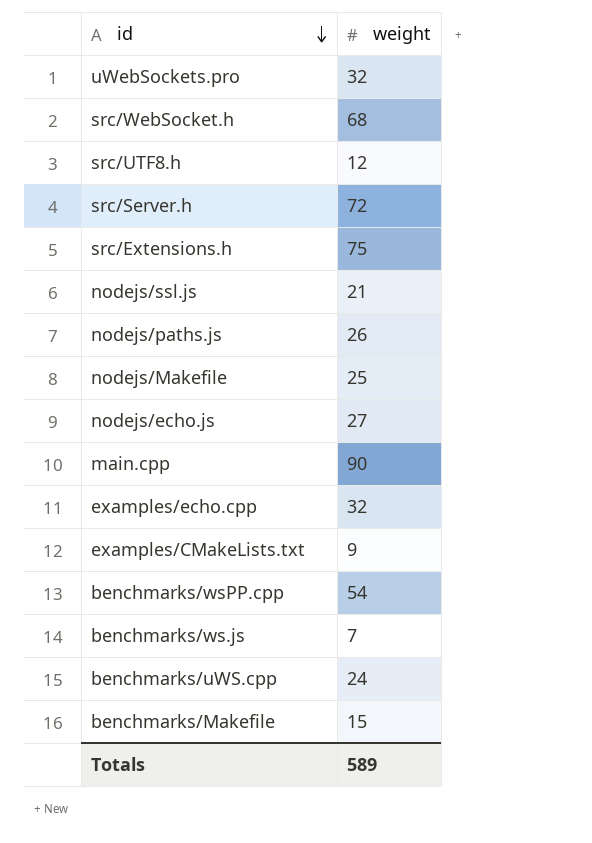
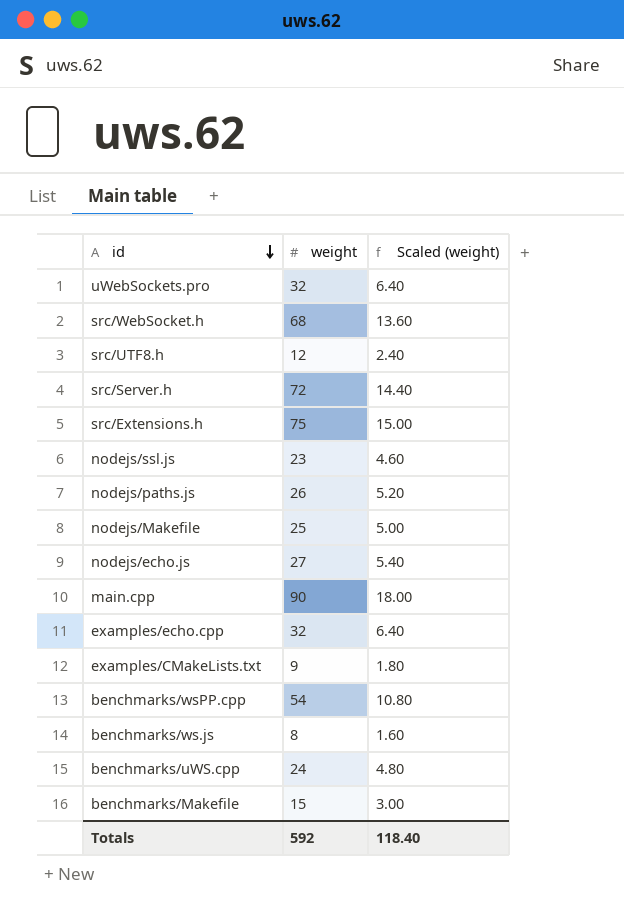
column Scaled (weight) | formula: none -> [weight] * 0.2
nodejs/ssl.js | weight: 21 -> 23
benchmarks/ws.js | weight: 7 -> 8
Totals | weight: 589 -> 592

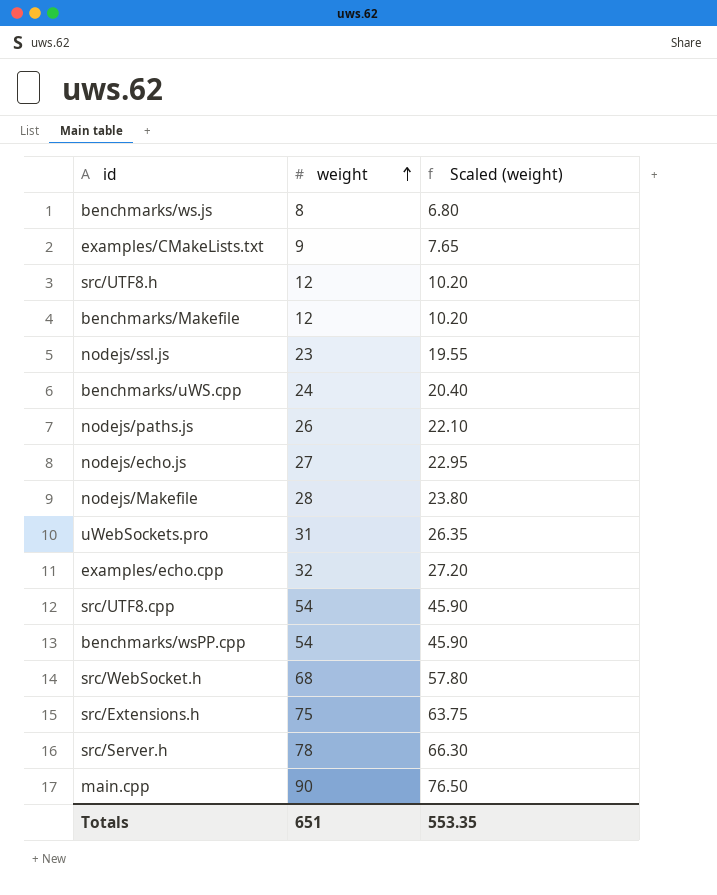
row order: id descending -> weight ascending
column Scaled (weight) | formula: [weight] * 0.2 -> [weight] * 0.85
benchmarks/Makefile | weight: 15 -> 12
nodejs/Makefile | weight: 25 -> 28
uWebSockets.pro | weight: 32 -> 31
row src/UTF8.cpp: none -> 54 | 45.90
src/Server.h | weight: 72 -> 78
Totals | weight: 592 -> 651
Totals | Scaled (weight): 118.40 -> 553.35

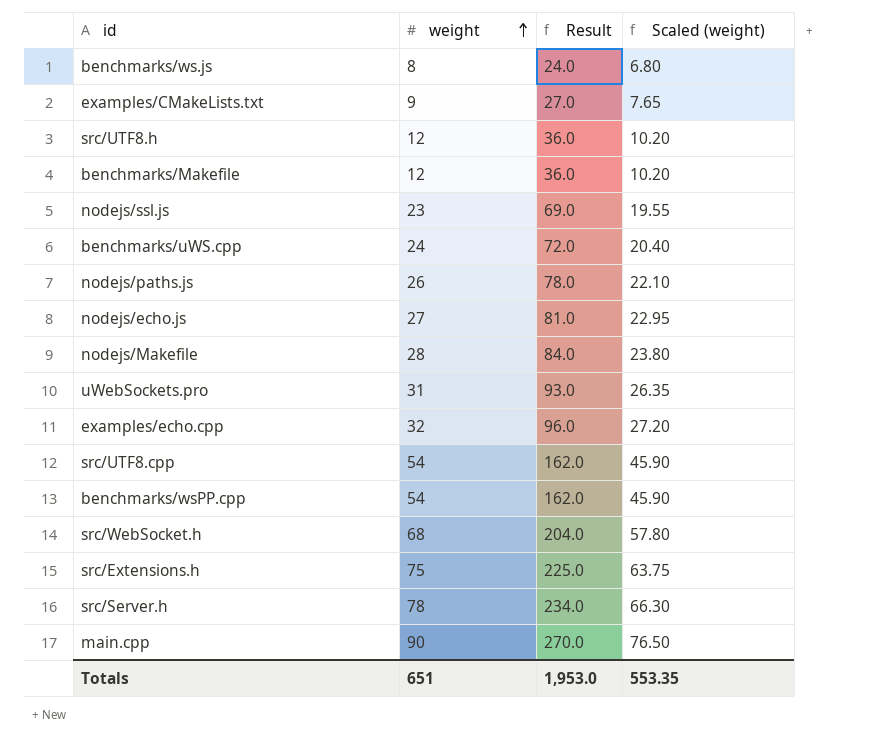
column Result | formula: none -> [weight] * 3

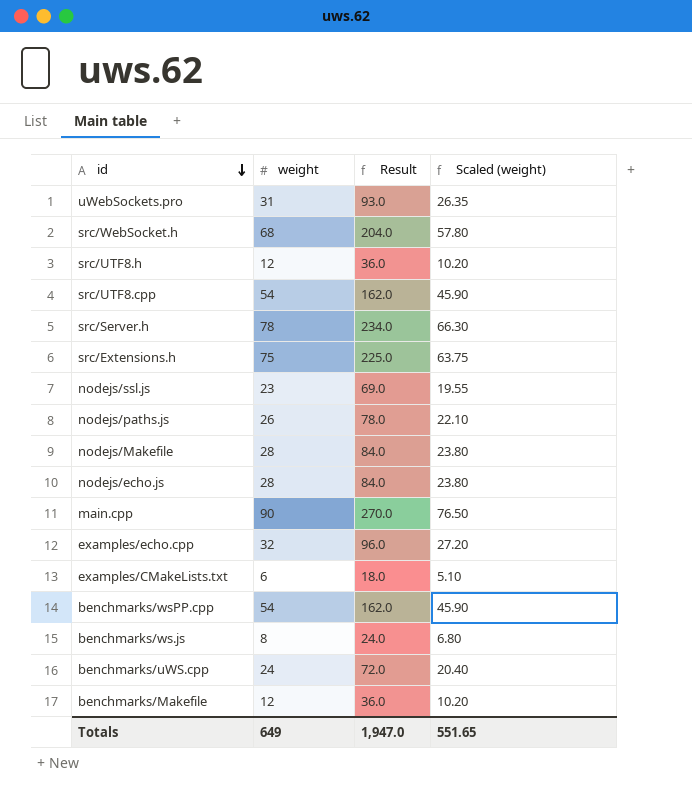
row order: weight ascending -> id descending
nodejs/echo.js | weight: 27 -> 28
nodejs/echo.js | Result: 81.0 -> 84.0
nodejs/echo.js | Scaled (weight): 22.95 -> 23.80
examples/CMakeLists.txt | weight: 9 -> 6
examples/CMakeLists.txt | Result: 27.0 -> 18.0
examples/CMakeLists.txt | Scaled (weight): 7.65 -> 5.10
Totals | weight: 651 -> 649
Totals | Result: 1,953.0 -> 1,947.0
Totals | Scaled (weight): 553.35 -> 551.65

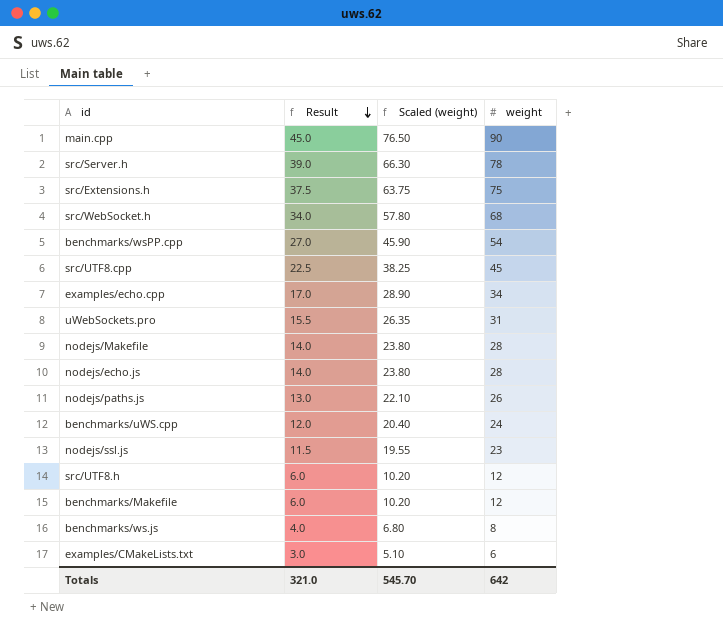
row order: id descending -> Result descending
column Result | formula: [weight] * 3 -> [weight] * 0.5
column weight | position: 2 -> 4
src/UTF8.cpp | Scaled (weight): 45.90 -> 38.25
src/UTF8.cpp | weight: 54 -> 45
examples/echo.cpp | Scaled (weight): 27.20 -> 28.90
examples/echo.cpp | weight: 32 -> 34
Totals | Result: 1,947.0 -> 321.0
Totals | Scaled (weight): 551.65 -> 545.70
Totals | weight: 649 -> 642

